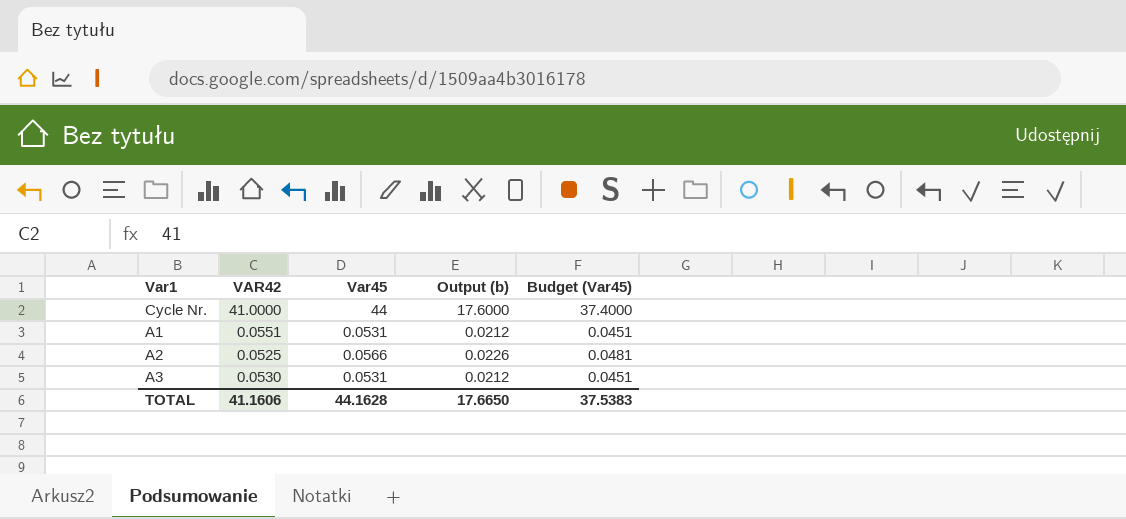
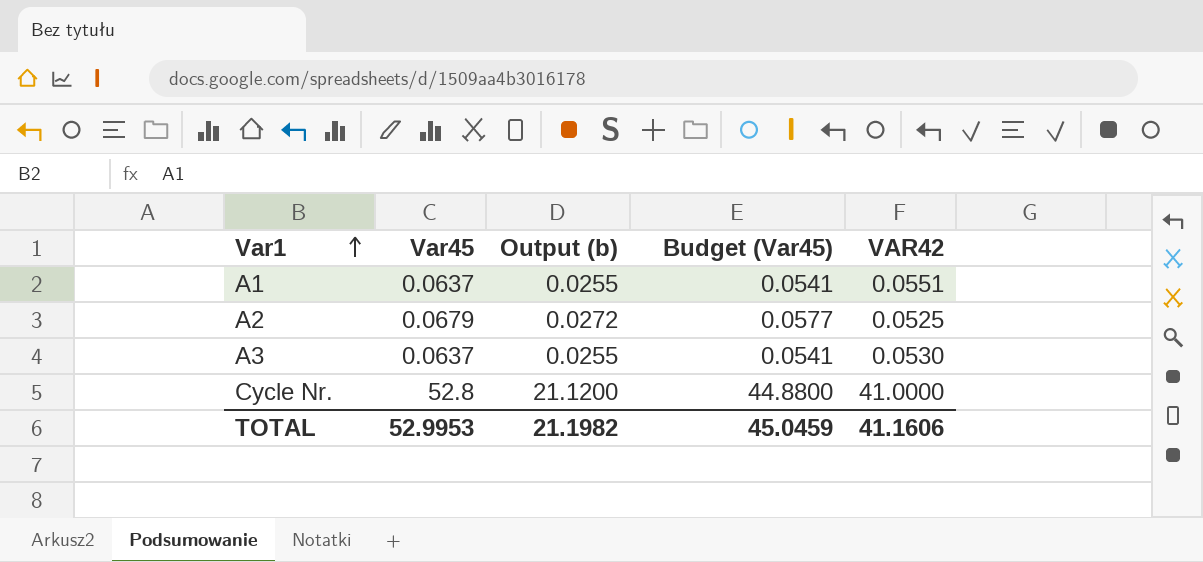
row order: none -> Var1 ascending
column VAR42 | position: 2 -> 5
A1 | Var45: 0.0531 -> 0.0637
A1 | Output (b): 0.0212 -> 0.0255
A1 | Budget (Var45): 0.0451 -> 0.0541
A2 | Var45: 0.0566 -> 0.0679
A2 | Output (b): 0.0226 -> 0.0272
A2 | Budget (Var45): 0.0481 -> 0.0577
A3 | Var45: 0.0531 -> 0.0637
A3 | Output (b): 0.0212 -> 0.0255
A3 | Budget (Var45): 0.0451 -> 0.0541
Cycle Nr. | Var45: 44 -> 52.8
Cycle Nr. | Output (b): 17.6000 -> 21.1200
Cycle Nr. | Budget (Var45): 37.4000 -> 44.8800
TOTAL | Var45: 44.1628 -> 52.9953
TOTAL | Output (b): 17.6650 -> 21.1982
TOTAL | Budget (Var45): 37.5383 -> 45.0459

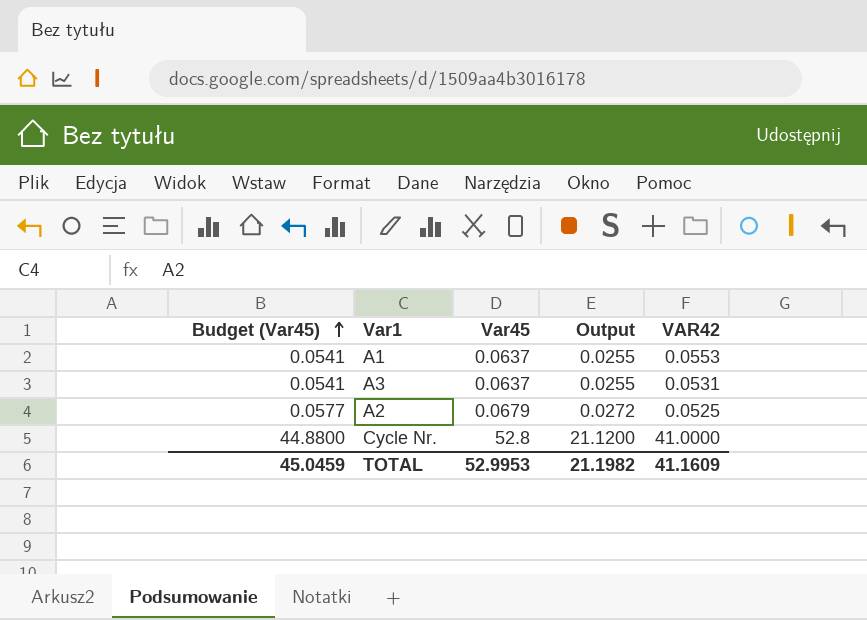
row order: Var1 ascending -> Budget (Var45) ascending
column Budget (Var45) | position: 4 -> 1
column name: Output (b) -> Output
A1 | VAR42: 0.0551 -> 0.0553
A3 | VAR42: 0.0530 -> 0.0531
TOTAL | VAR42: 41.1606 -> 41.1609

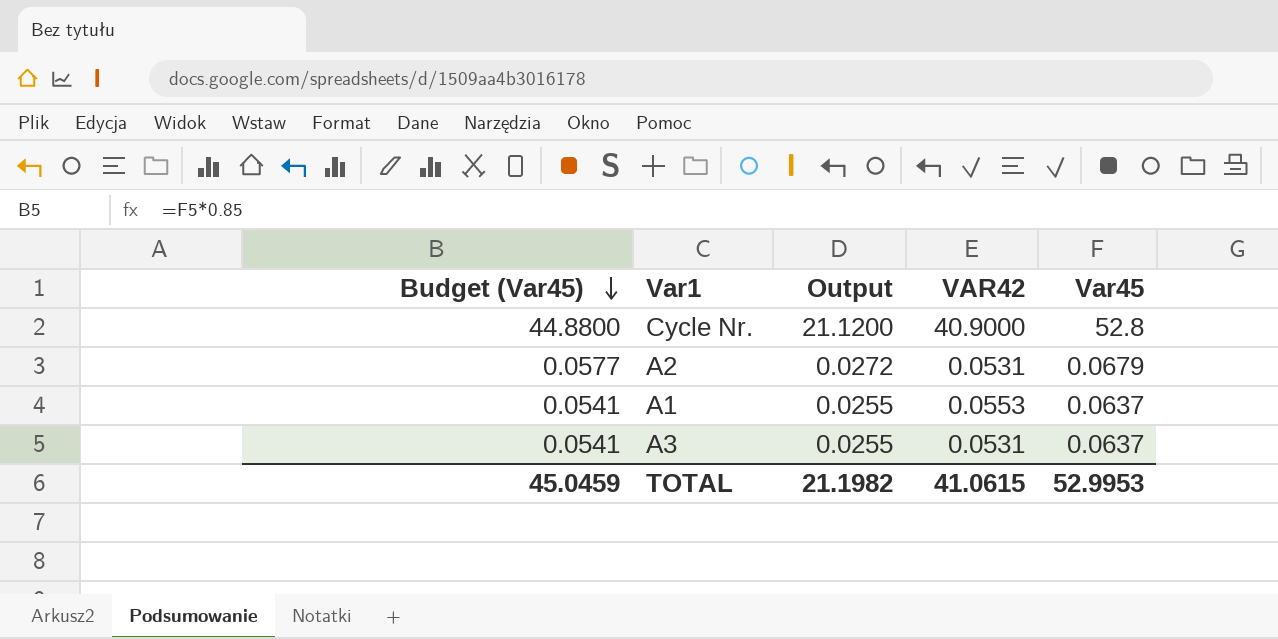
row order: Budget (Var45) ascending -> Budget (Var45) descending
column Var45 | position: 3 -> 5
Cycle Nr. | VAR42: 41.0000 -> 40.9000
A2 | VAR42: 0.0525 -> 0.0531
TOTAL | VAR42: 41.1609 -> 41.0615

